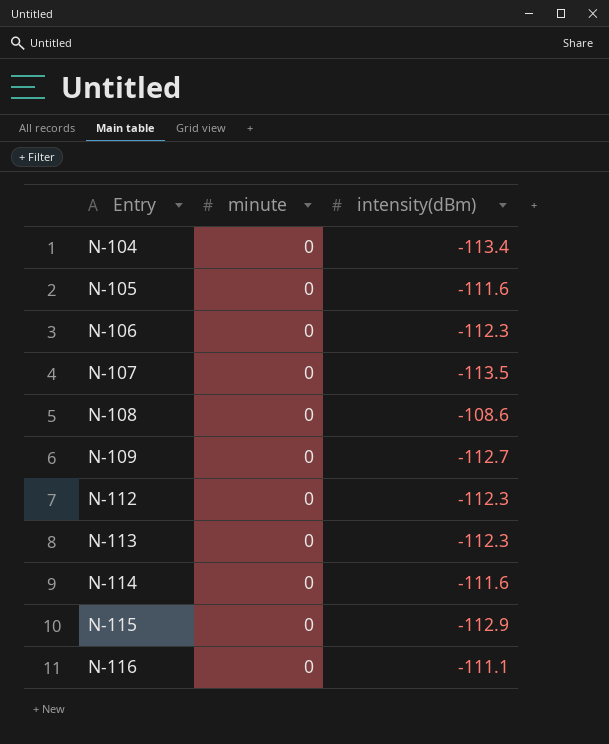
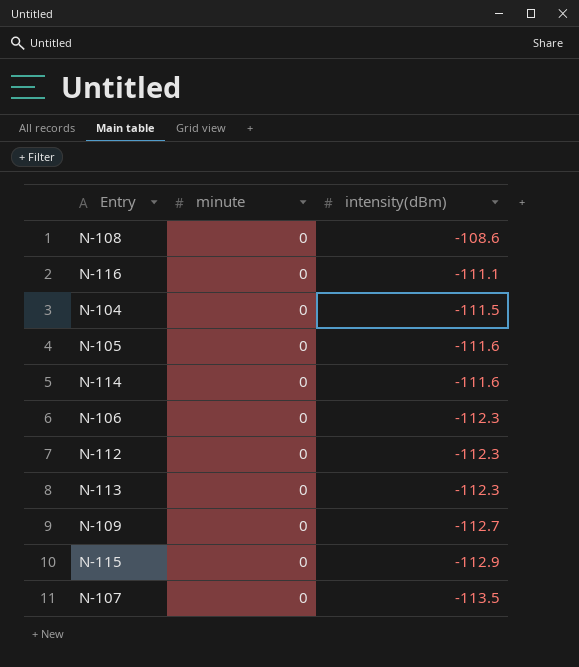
row order: Entry ascending -> intensity(dBm) descending
N-104 | intensity(dBm): -113.4 -> -111.5

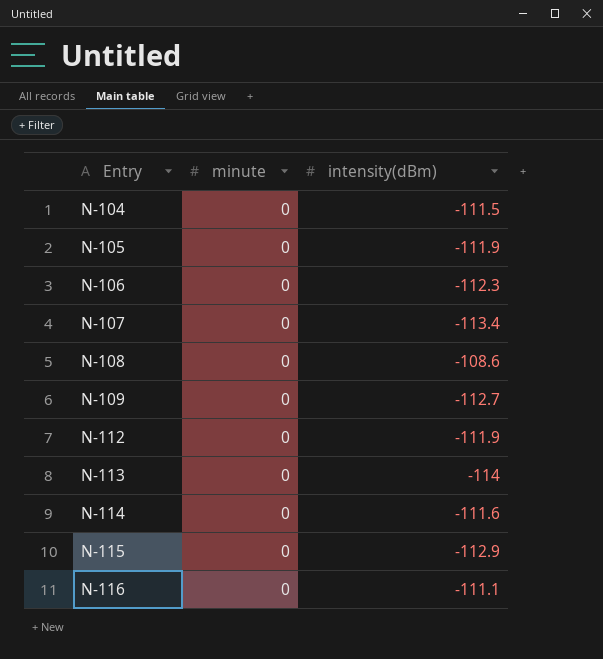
row order: intensity(dBm) descending -> Entry ascending
N-105 | intensity(dBm): -111.6 -> -111.9
N-107 | intensity(dBm): -113.5 -> -113.4
N-112 | intensity(dBm): -112.3 -> -111.9
N-113 | intensity(dBm): -112.3 -> -114

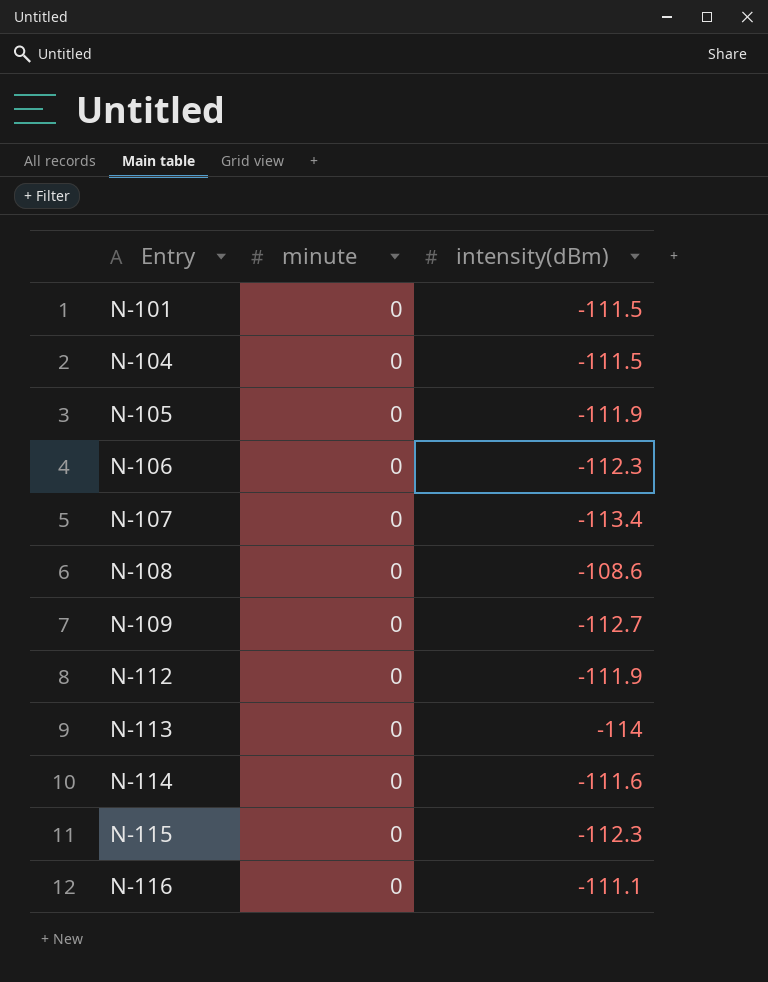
row N-101: none -> 0 | -111.5
N-115 | intensity(dBm): -112.9 -> -112.3

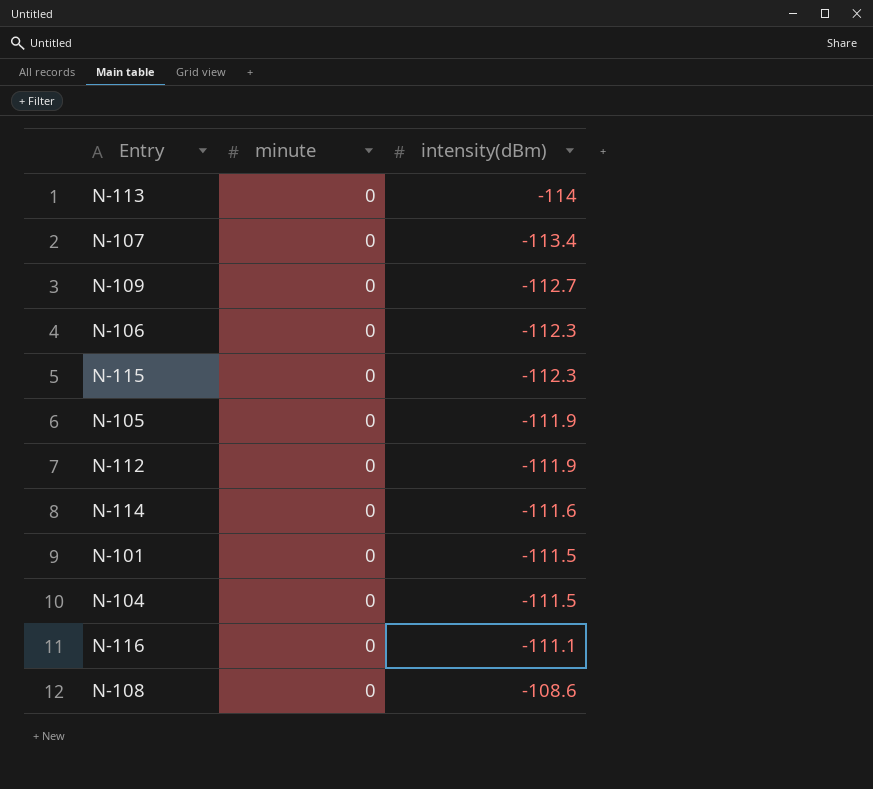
row order: Entry ascending -> intensity(dBm) ascending

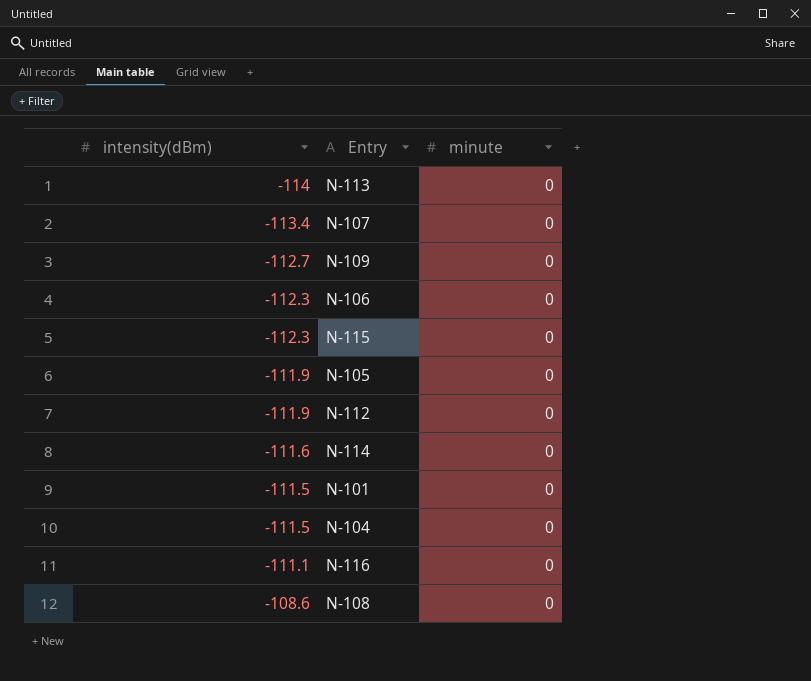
column intensity(dBm) | position: 3 -> 1

